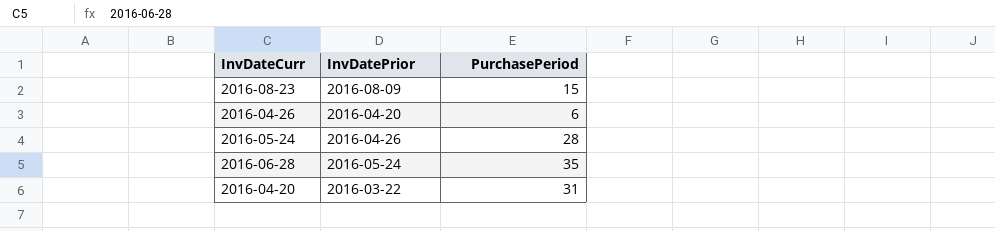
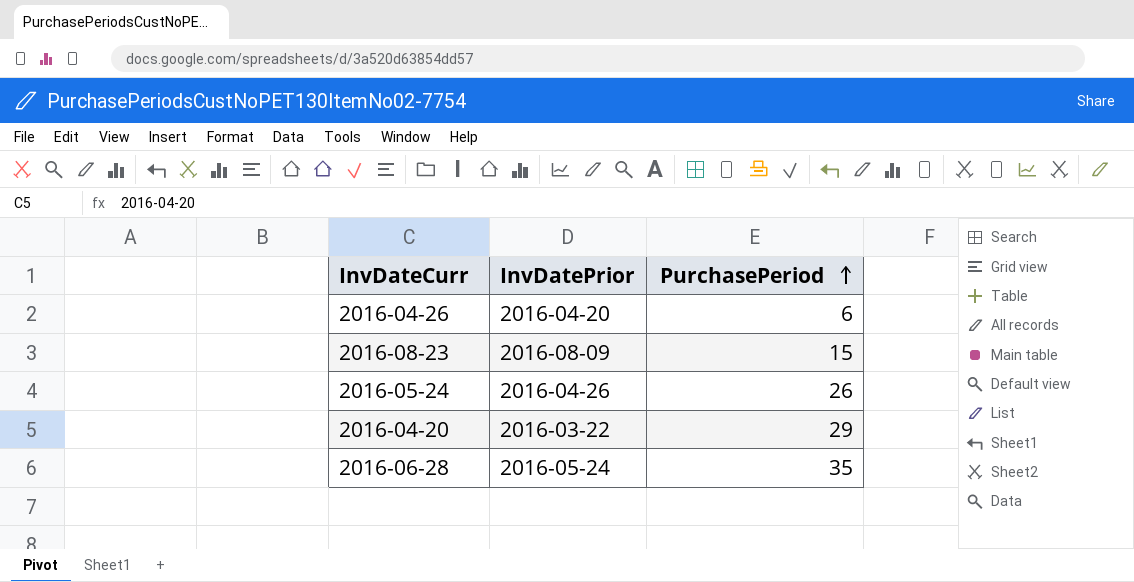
row order: none -> PurchasePeriod ascending
2016-05-24 | PurchasePeriod: 28 -> 26
2016-04-20 | PurchasePeriod: 31 -> 29

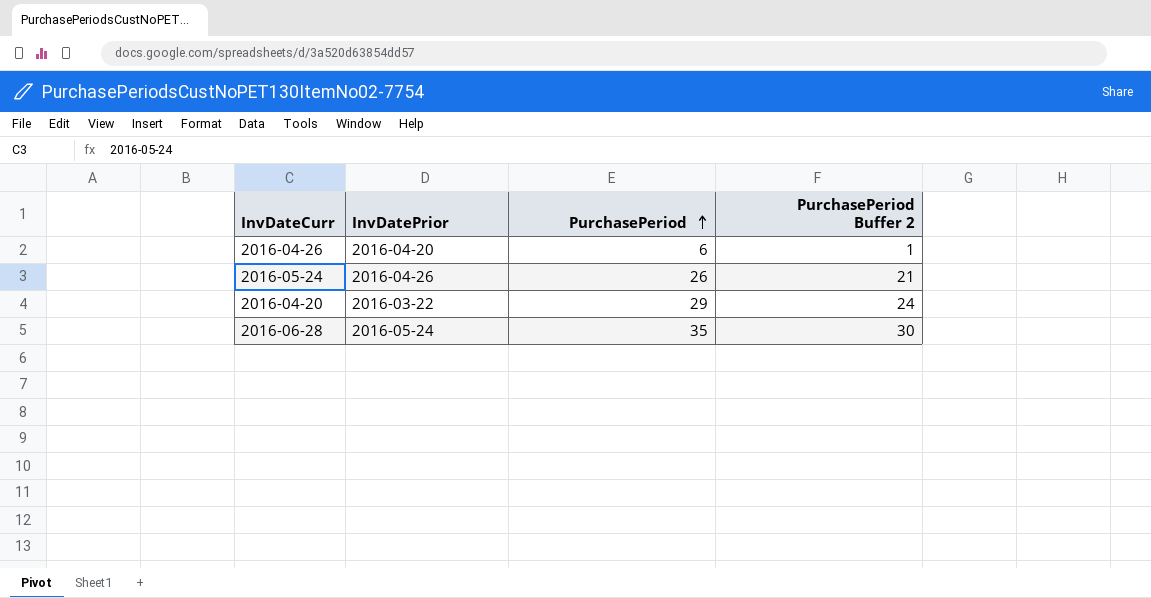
column PurchasePeriod Buffer 2 | formula: none -> [PurchasePeriod] - 5
row 2016-08-23: 2016-08-09 | 15 -> none

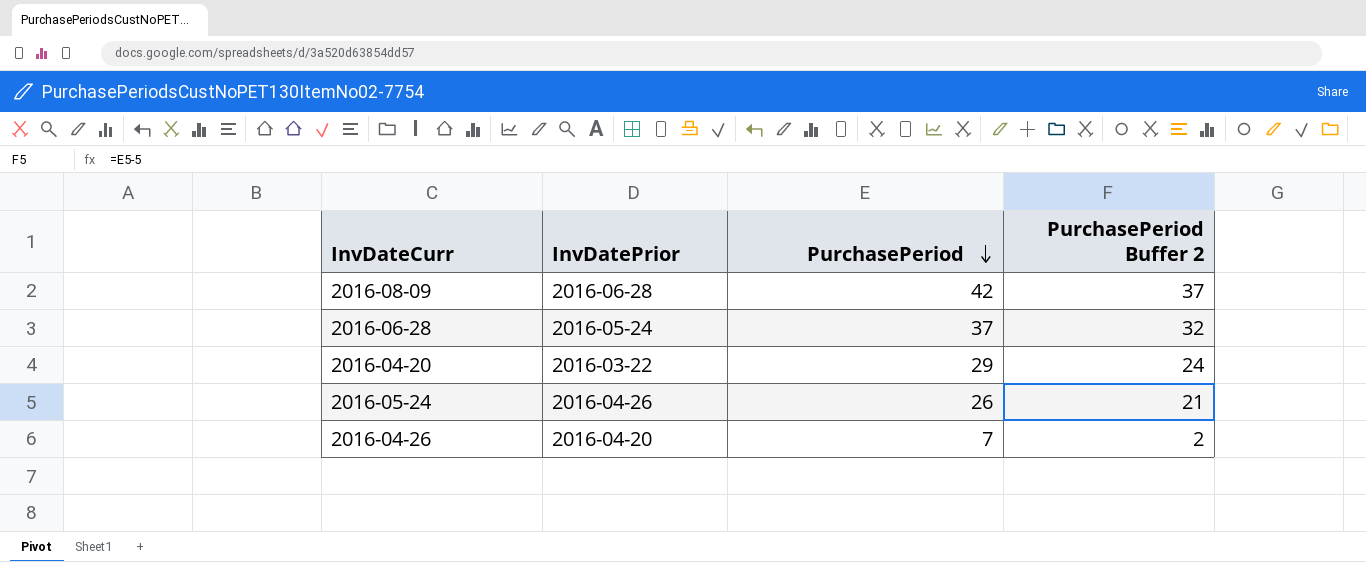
row order: PurchasePeriod ascending -> PurchasePeriod descending
row 2016-08-09: none -> 2016-06-28 | 42 | 37
2016-06-28 | PurchasePeriod: 35 -> 37
2016-06-28 | PurchasePeriod Buffer 2: 30 -> 32
2016-04-26 | PurchasePeriod: 6 -> 7
2016-04-26 | PurchasePeriod Buffer 2: 1 -> 2

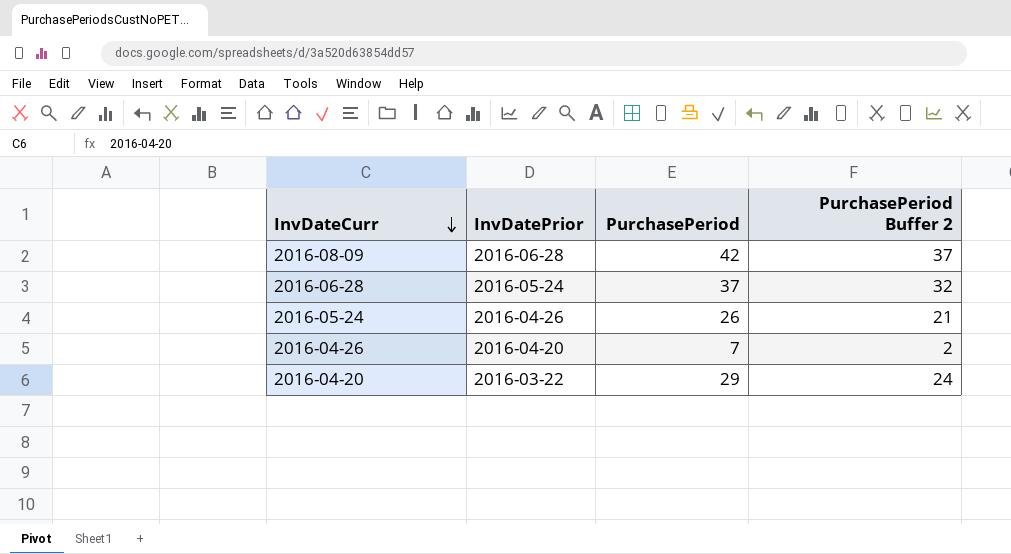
row order: PurchasePeriod descending -> InvDateCurr descending

